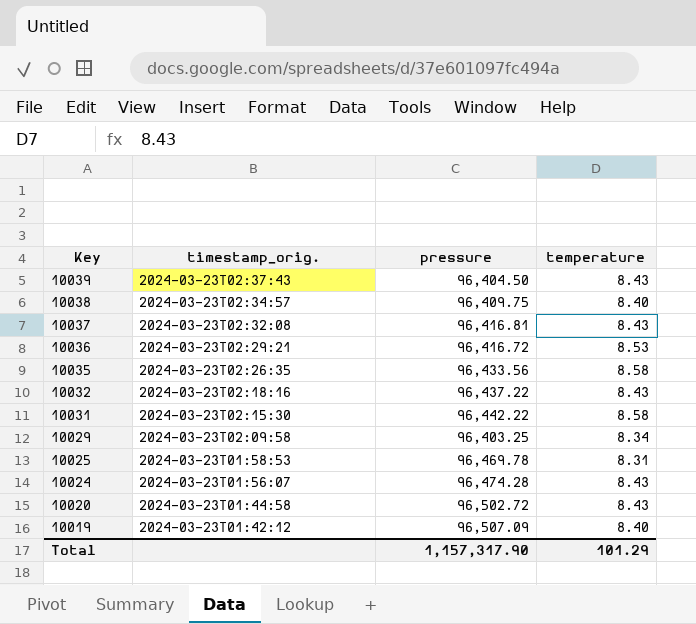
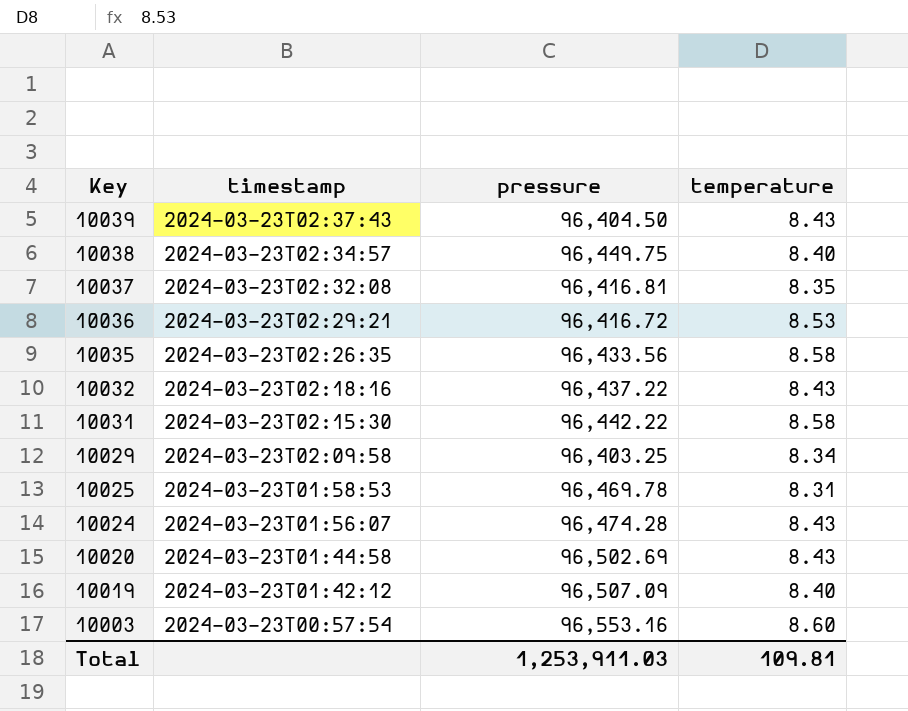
column name: timestamp_orig. -> timestamp
10038 | pressure: 96,409.75 -> 96,449.75
10037 | temperature: 8.43 -> 8.35
10020 | pressure: 96,502.72 -> 96,502.69
row 10003: none -> 2024-03-23T00:57:54 | 96,553.16 | 8.60
Total | pressure: 1,157,317.90 -> 1,253,911.03
Total | temperature: 101.29 -> 109.81

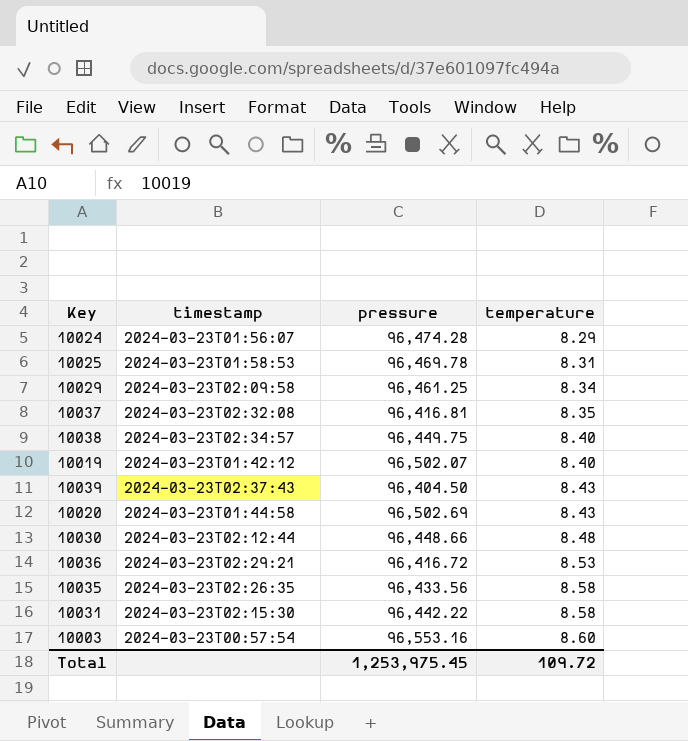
row order: Key descending -> temperature ascending
row 10032: 2024-03-23T02:18:16 | 96,437.22 | 8.43 -> none
10024 | temperature: 8.43 -> 8.29
10029 | pressure: 96,403.25 -> 96,461.25
10019 | pressure: 96,507.09 -> 96,502.07
row 10030: none -> 2024-03-23T02:12:44 | 96,448.66 | 8.48
Total | pressure: 1,253,911.03 -> 1,253,975.45
Total | temperature: 109.81 -> 109.72

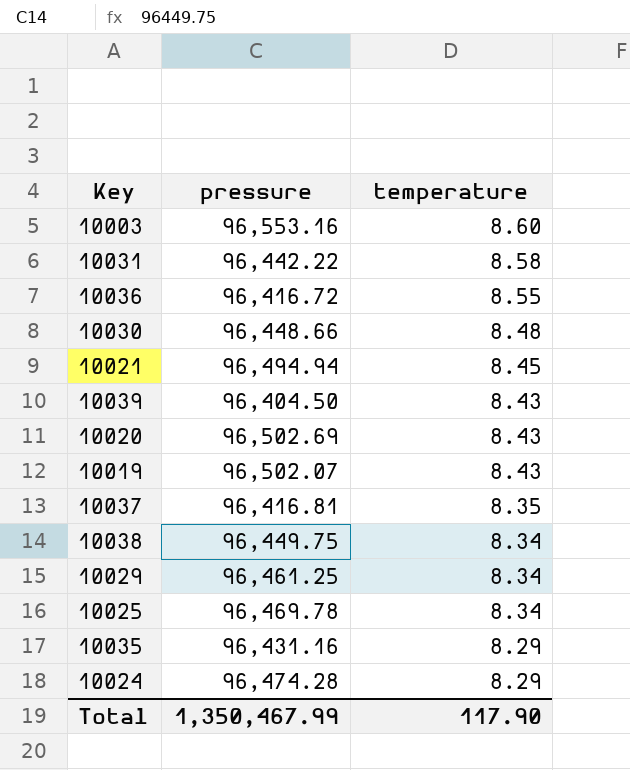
row order: temperature ascending -> temperature descending
column timestamp | position: 2 -> none
10036 | temperature: 8.53 -> 8.55
row 10021: none -> 96,494.94 | 8.45
10019 | temperature: 8.40 -> 8.43
10038 | temperature: 8.40 -> 8.34
10025 | temperature: 8.31 -> 8.34
10035 | pressure: 96,433.56 -> 96,431.16
10035 | temperature: 8.58 -> 8.29
Total | pressure: 1,253,975.45 -> 1,350,467.99
Total | temperature: 109.72 -> 117.90

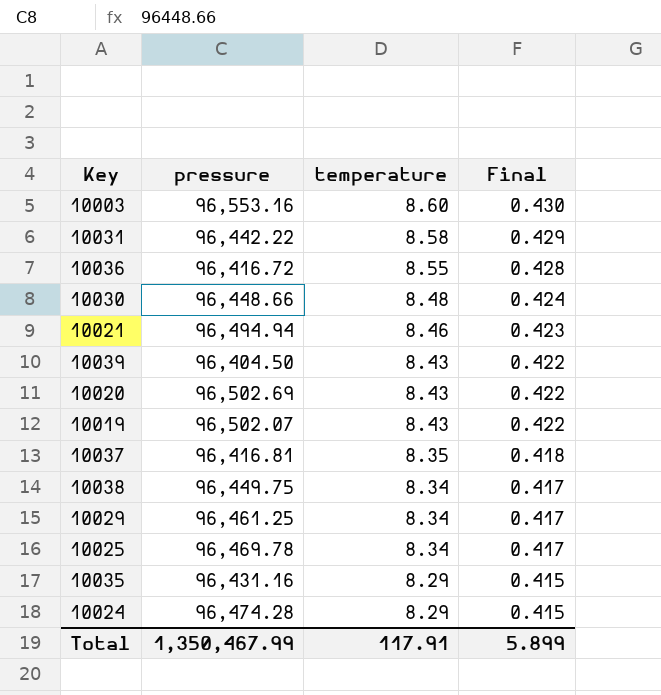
column Final | formula: none -> [temperature] * 0.05
10021 | temperature: 8.45 -> 8.46
Total | temperature: 117.90 -> 117.91

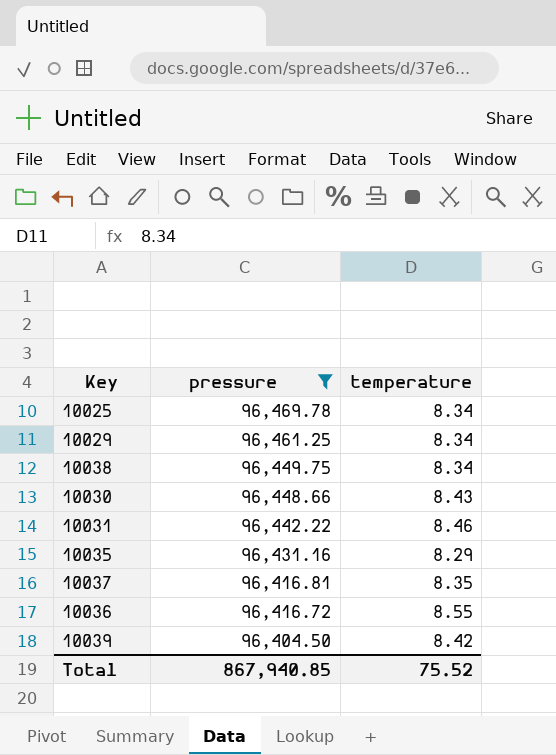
filter: none -> pressure <= 96,469.78
row order: temperature descending -> pressure descending
column Final | formula: [temperature] * 0.05 -> none
10030 | temperature: 8.48 -> 8.43
10031 | temperature: 8.58 -> 8.46
10039 | temperature: 8.43 -> 8.42
Total | pressure: 1,350,467.99 -> 867,940.85
Total | temperature: 117.91 -> 75.52

